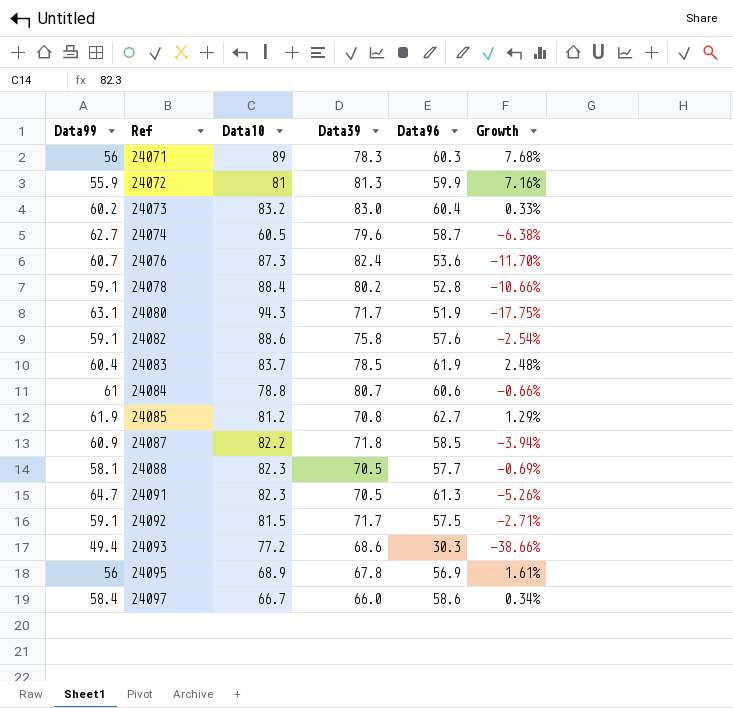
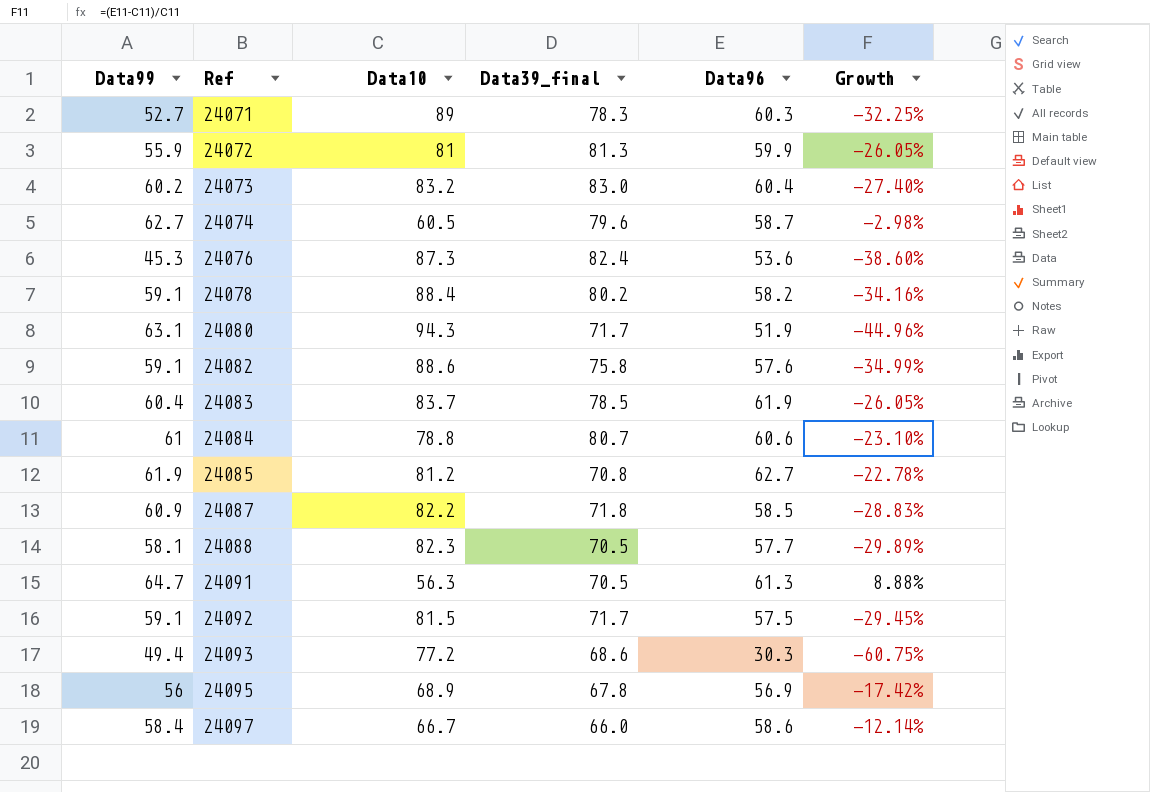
column name: Data39 -> Data39_final
column Growth | formula: ([Data96] - [Data99]) / [Data99] -> ([Data96] - [Data10]) / [Data10]
24071 | Data99: 56 -> 52.7
24076 | Data99: 60.7 -> 45.3
24078 | Data96: 52.8 -> 58.2
24091 | Data10: 82.3 -> 56.3

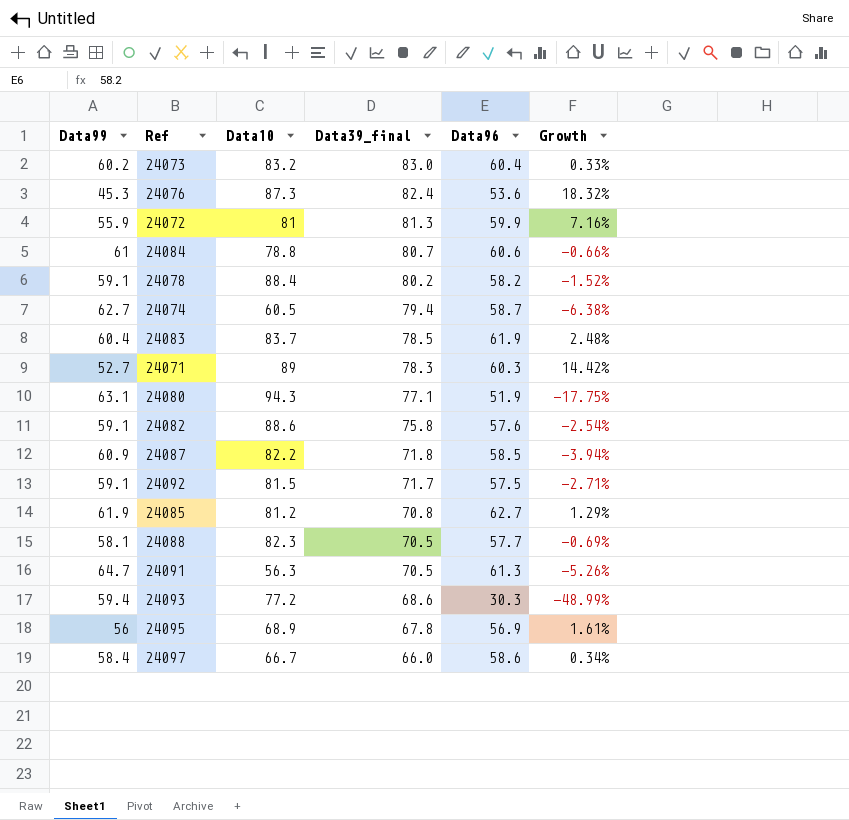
row order: Ref ascending -> Data39_final descending
column Growth | formula: ([Data96] - [Data10]) / [Data10] -> ([Data96] - [Data99]) / [Data99]
24074 | Data39_final: 79.6 -> 79.4
24080 | Data39_final: 71.7 -> 77.1
24093 | Data99: 49.4 -> 59.4

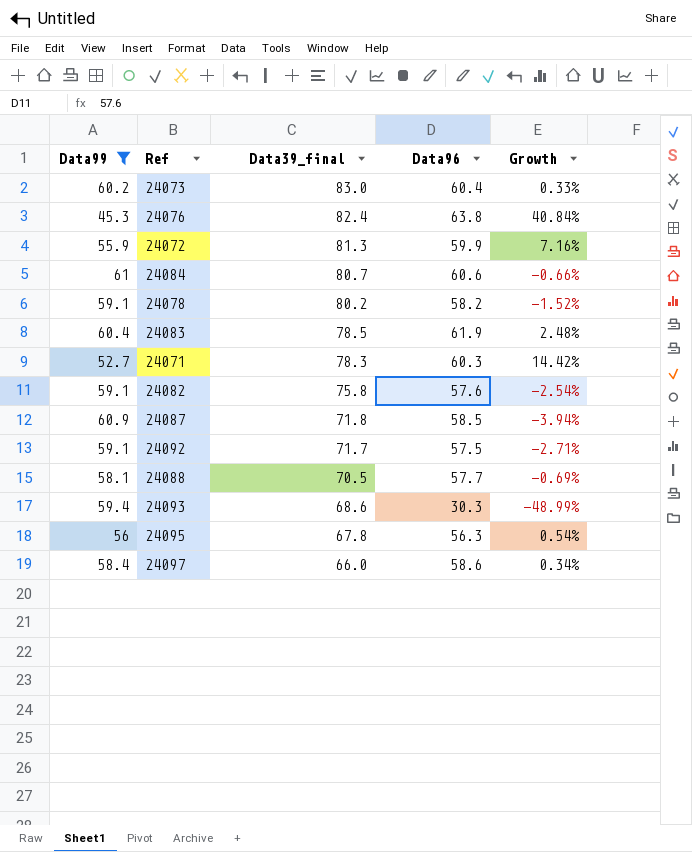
filter: none -> Data99 <= 61
column Data10 | position: 3 -> none
24076 | Data96: 53.6 -> 63.8
24076 | Growth: 18.32% -> 40.84%
24095 | Data96: 56.9 -> 56.3
24095 | Growth: 1.61% -> 0.54%

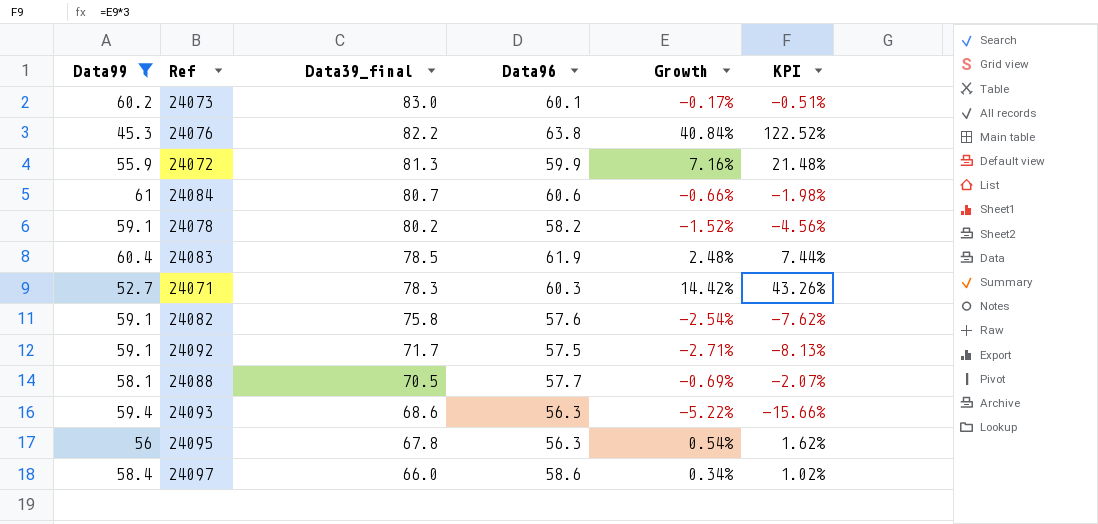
column KPI | formula: none -> [Growth] * 3
row 24087: 60.9 | 71.8 | 58.5 | -3.94% -> none
24073 | Data96: 60.4 -> 60.1
24073 | Growth: 0.33% -> -0.17%
24076 | Data39_final: 82.4 -> 82.2
24093 | Data96: 30.3 -> 56.3
24093 | Growth: -48.99% -> -5.22%

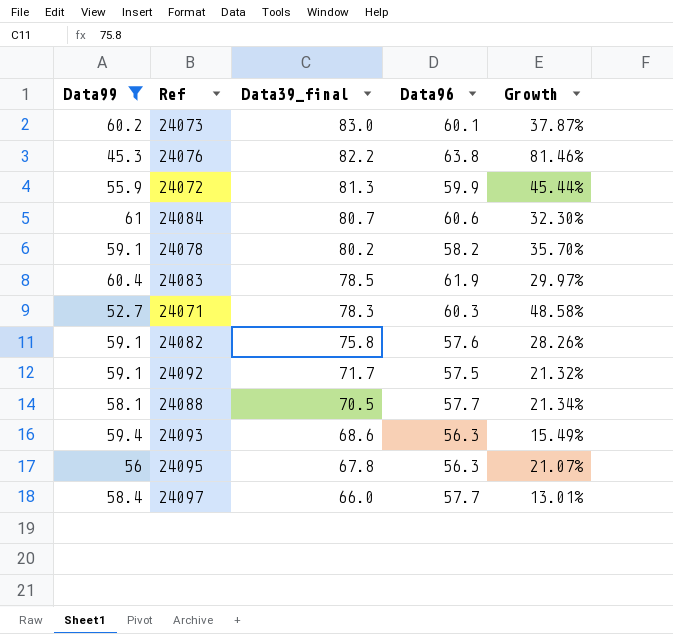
column KPI | formula: [Growth] * 3 -> none
column Growth | formula: ([Data96] - [Data99]) / [Data99] -> ([Data39_final] - [Data99]) / [Data99]
24097 | Data96: 58.6 -> 57.7

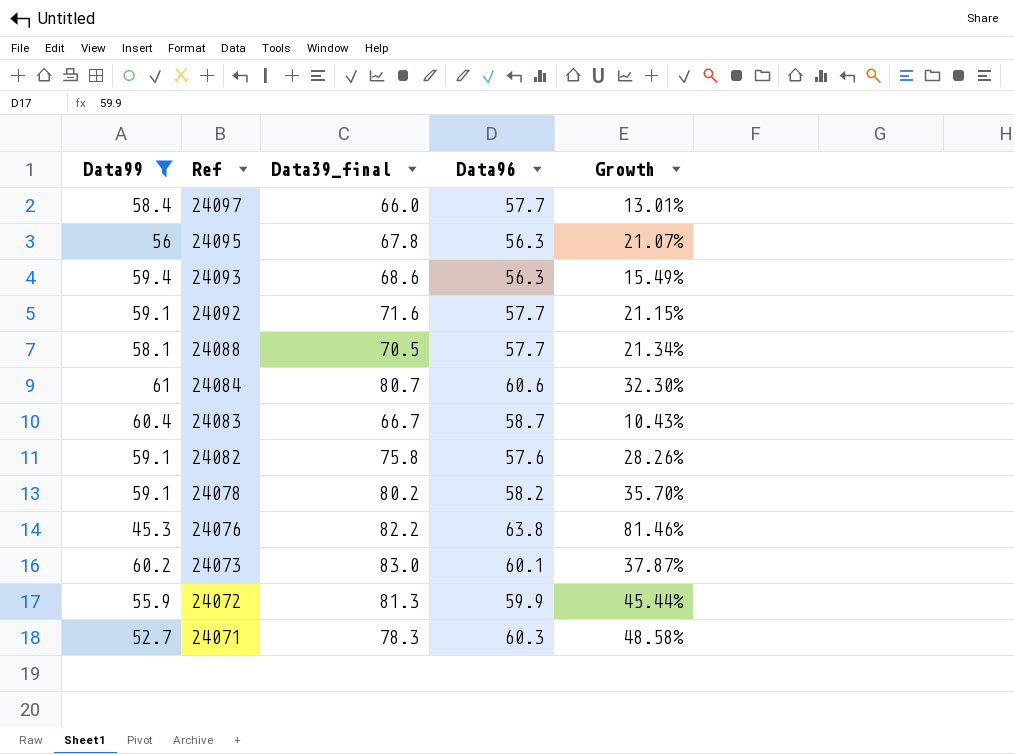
row order: Data39_final descending -> Ref descending
24092 | Data39_final: 71.7 -> 71.6
24092 | Data96: 57.5 -> 57.7
24092 | Growth: 21.32% -> 21.15%
24083 | Data39_final: 78.5 -> 66.7
24083 | Data96: 61.9 -> 58.7
24083 | Growth: 29.97% -> 10.43%

